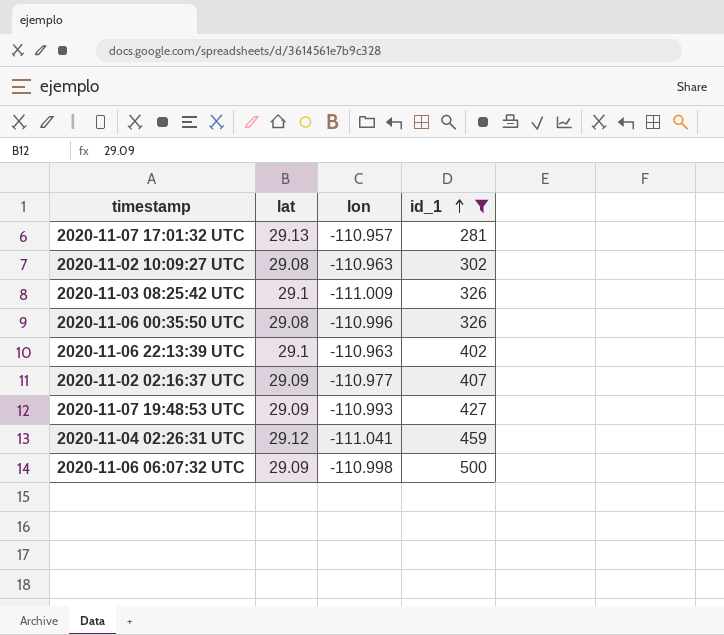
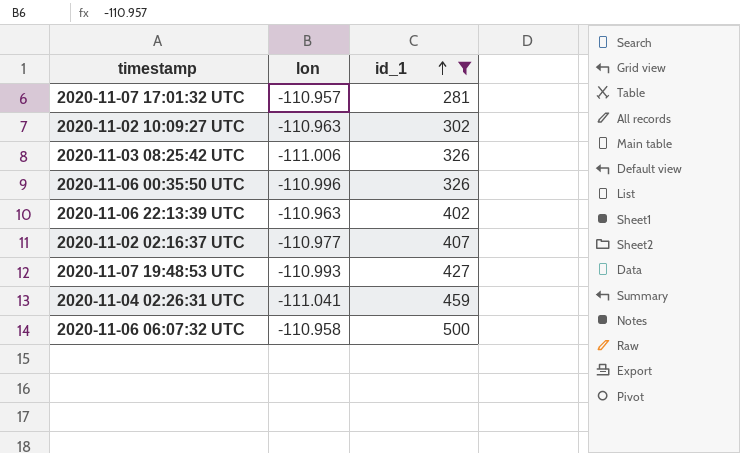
column lat | position: 2 -> none
2020-11-03 08:25:42 UTC | lon: -111.009 -> -111.006
2020-11-06 06:07:32 UTC | lon: -110.998 -> -110.958

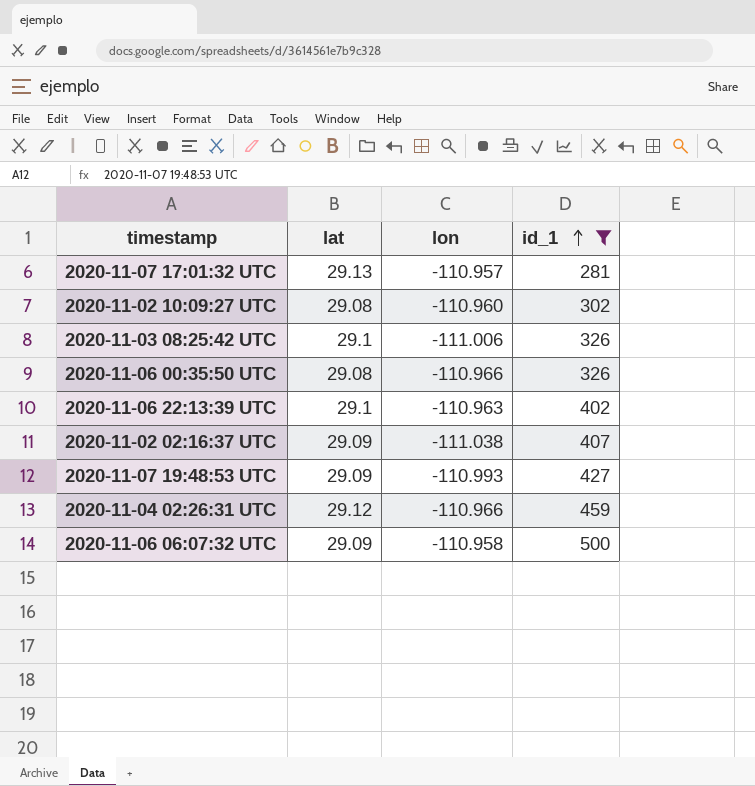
column lat | position: none -> 2
2020-11-02 10:09:27 UTC | lon: -110.963 -> -110.960
2020-11-06 00:35:50 UTC | lon: -110.996 -> -110.966
2020-11-02 02:16:37 UTC | lon: -110.977 -> -111.038
2020-11-04 02:26:31 UTC | lon: -111.041 -> -110.966

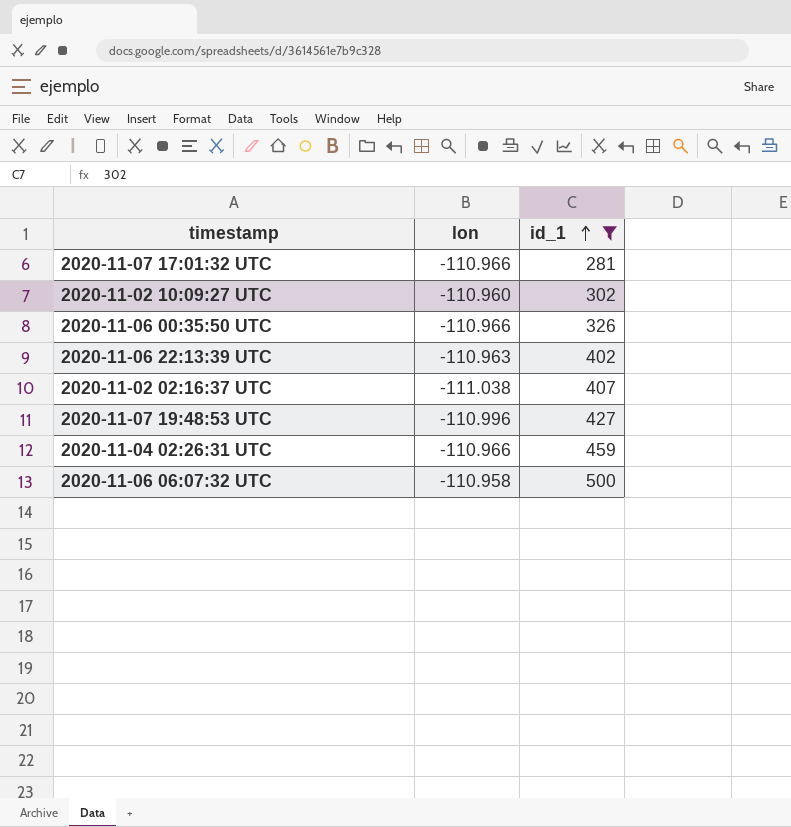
column lat | position: 2 -> none
row 2020-11-03 08:25:42 UTC: 29.1 | -111.006 | 326 -> none
2020-11-07 17:01:32 UTC | lon: -110.957 -> -110.966
2020-11-07 19:48:53 UTC | lon: -110.993 -> -110.996

